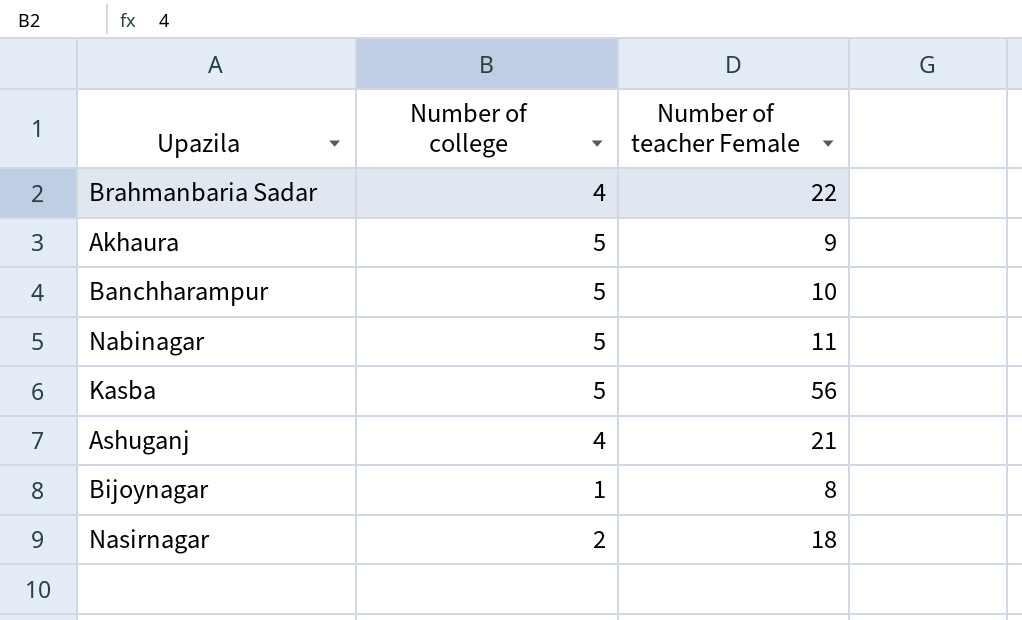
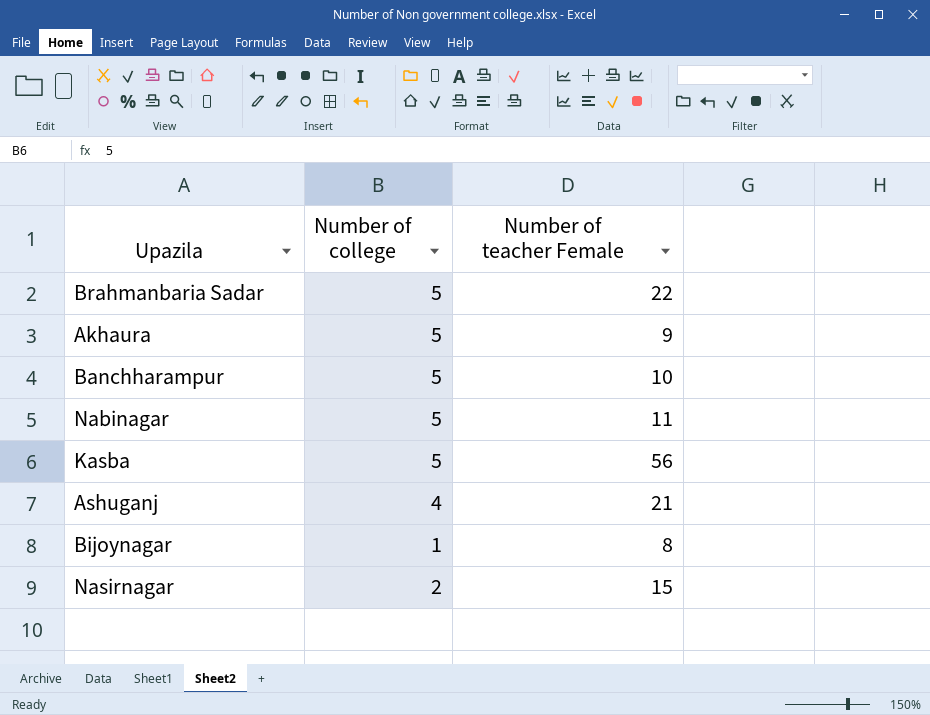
Brahmanbaria Sadar | Number of college: 4 -> 5
Nasirnagar | Number of teacher Female: 18 -> 15

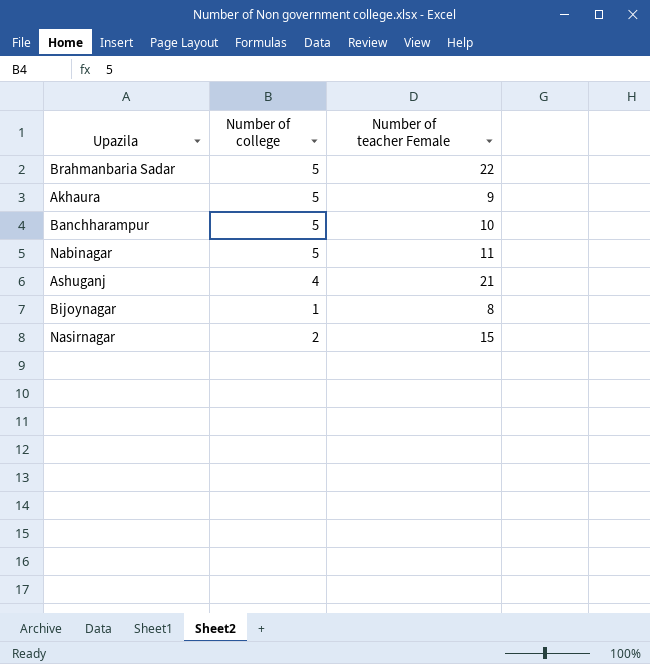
row Kasba: 5 | 56 -> none

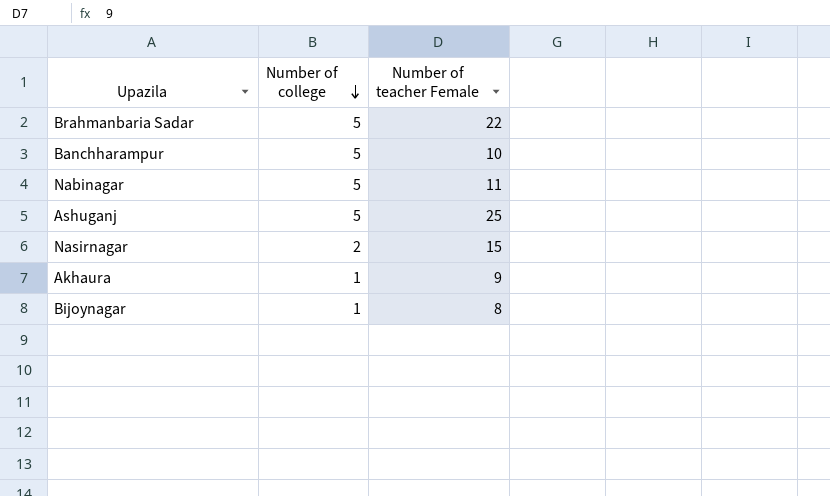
row order: none -> Number of college descending
Ashuganj | Number of college: 4 -> 5
Ashuganj | Number of teacher Female: 21 -> 25
Akhaura | Number of college: 5 -> 1

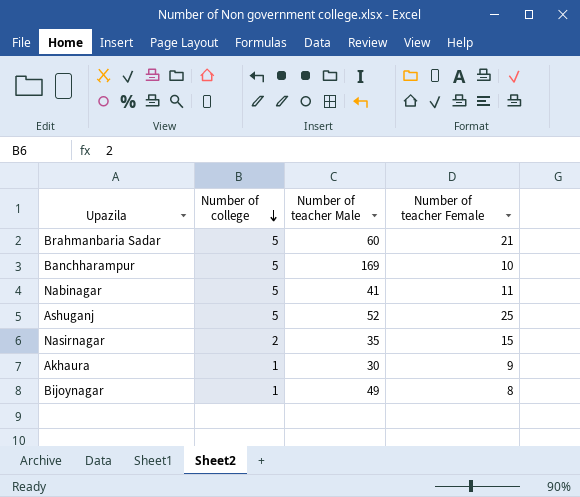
column Number of teacher Male | position: none -> 3
Brahmanbaria Sadar | Number of teacher Female: 22 -> 21

